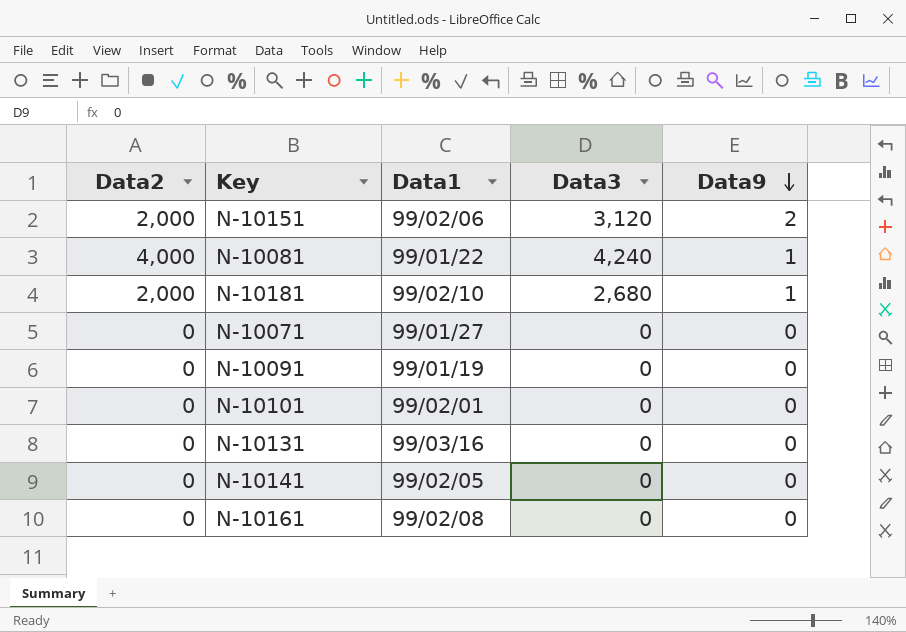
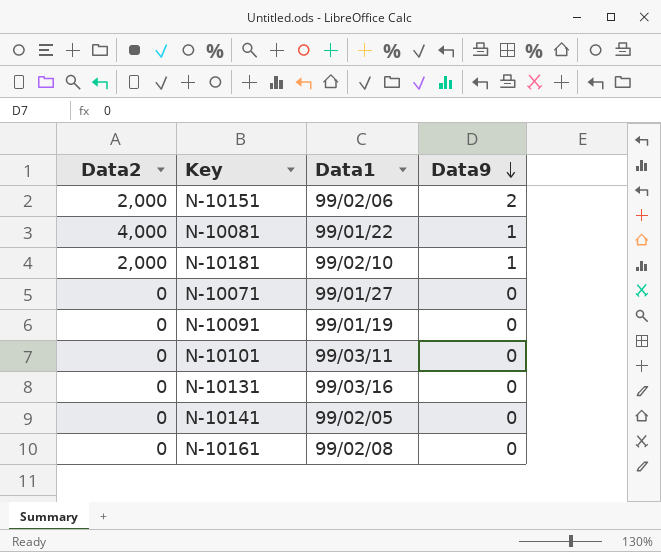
column Data3 | position: 4 -> none
N-10101 | Data1: 99/02/01 -> 99/03/11

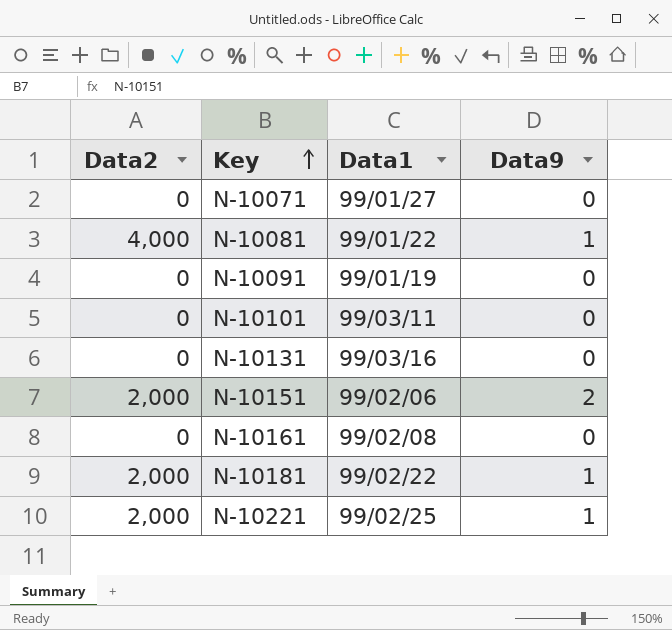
row order: Data9 descending -> Key ascending
row N-10141: 0 | 99/02/05 | 0 -> none
N-10181 | Data1: 99/02/10 -> 99/02/22
row N-10221: none -> 2,000 | 99/02/25 | 1

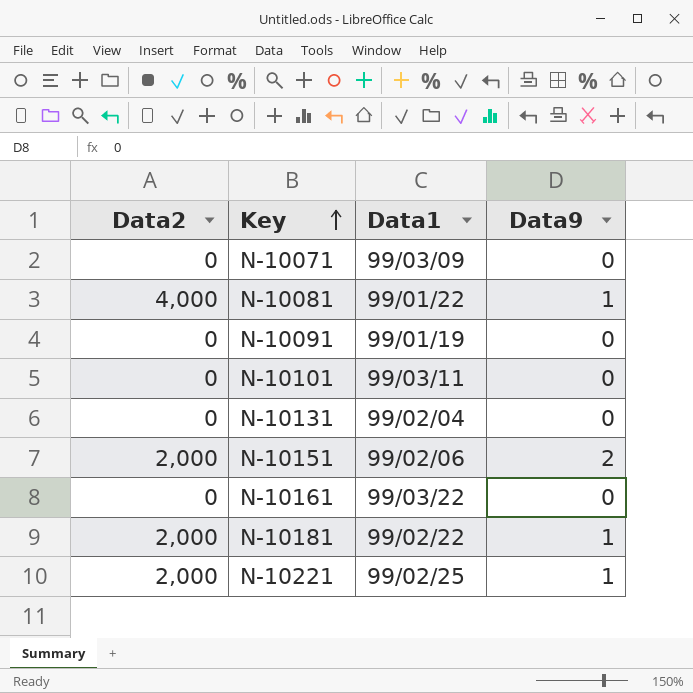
N-10071 | Data1: 99/01/27 -> 99/03/09
N-10131 | Data1: 99/03/16 -> 99/02/04
N-10161 | Data1: 99/02/08 -> 99/03/22

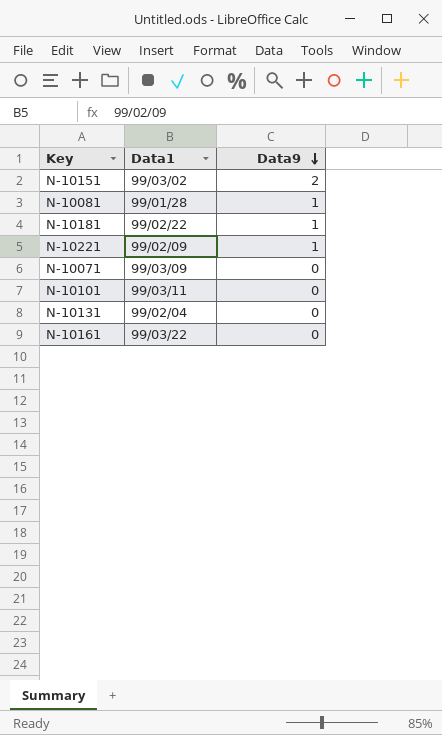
row order: Key ascending -> Data9 descending
column Data2 | position: 1 -> none
row N-10091: 0 | 99/01/19 | 0 -> none
N-10151 | Data1: 99/02/06 -> 99/03/02
N-10081 | Data1: 99/01/22 -> 99/01/28
N-10221 | Data1: 99/02/25 -> 99/02/09

